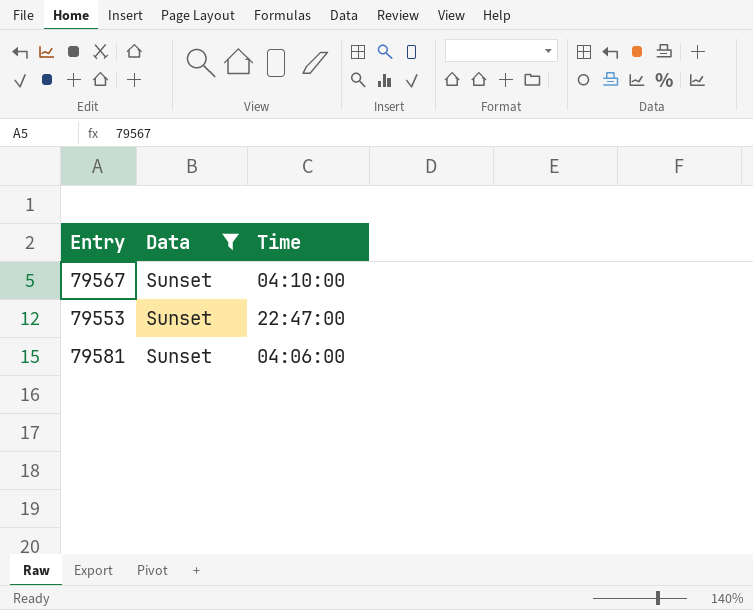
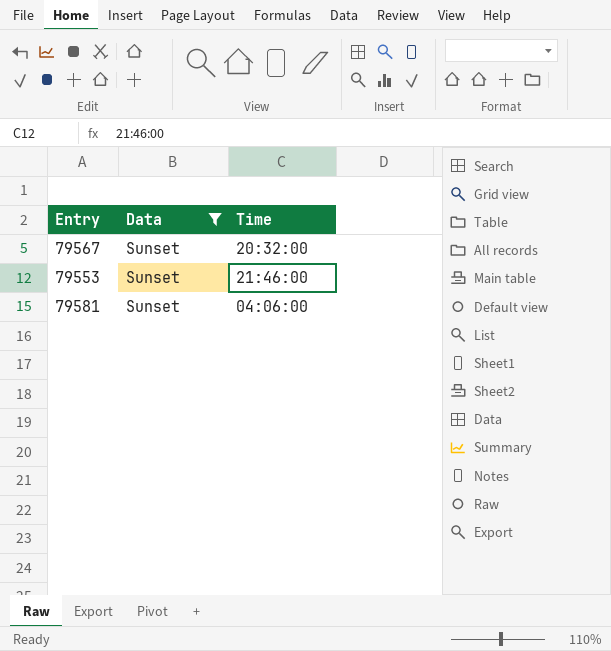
79567 | Time: 04:10:00 -> 20:32:00
79553 | Time: 22:47:00 -> 21:46:00

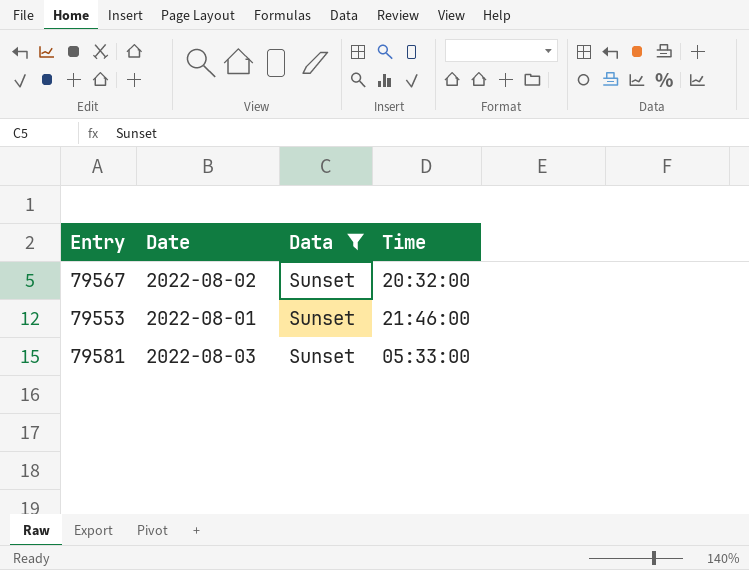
column Date | position: none -> 2
79581 | Time: 04:06:00 -> 05:33:00

